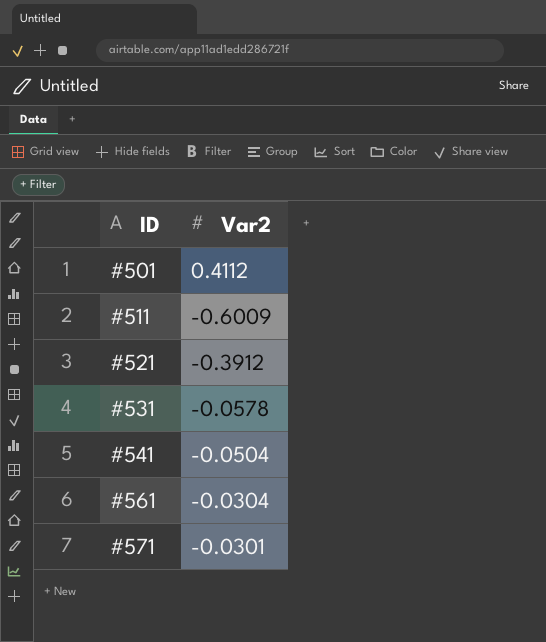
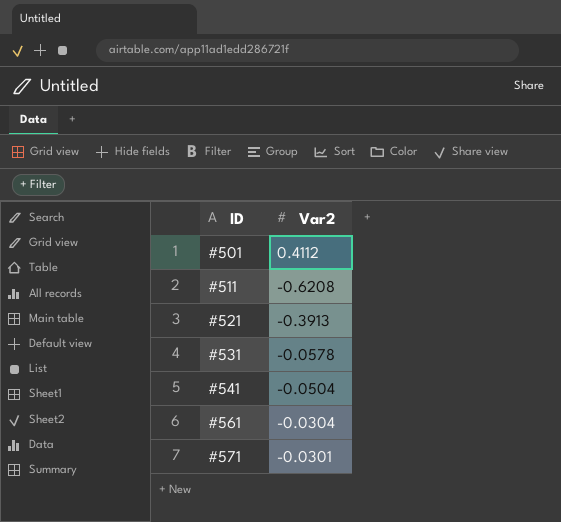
#511 | Var2: -0.6009 -> -0.6208
#521 | Var2: -0.3912 -> -0.3913

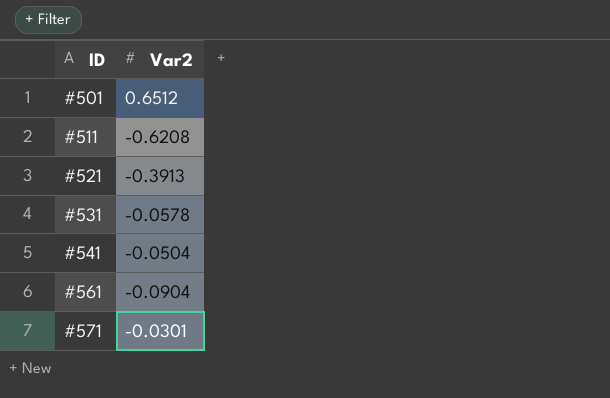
#501 | Var2: 0.4112 -> 0.6512
#561 | Var2: -0.0304 -> -0.0904

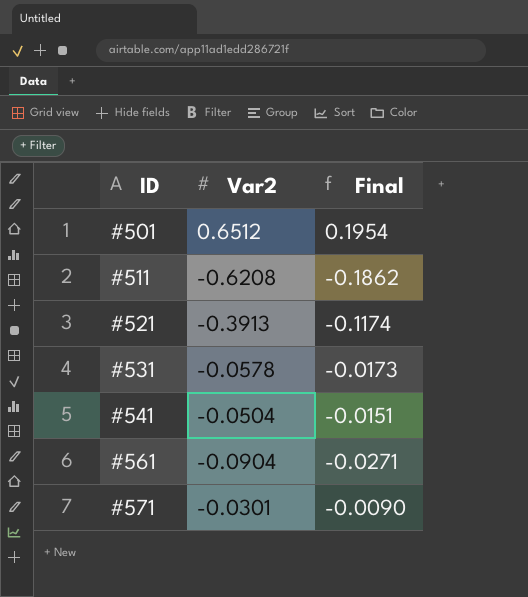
column Final | formula: none -> [Var2] * 0.3

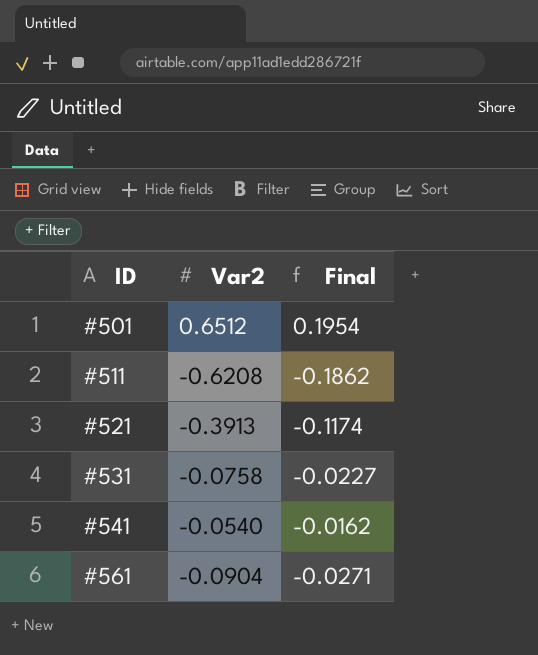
row #571: -0.0301 | -0.0090 -> none
#531 | Var2: -0.0578 -> -0.0758
#531 | Final: -0.0173 -> -0.0227
#541 | Var2: -0.0504 -> -0.0540
#541 | Final: -0.0151 -> -0.0162

